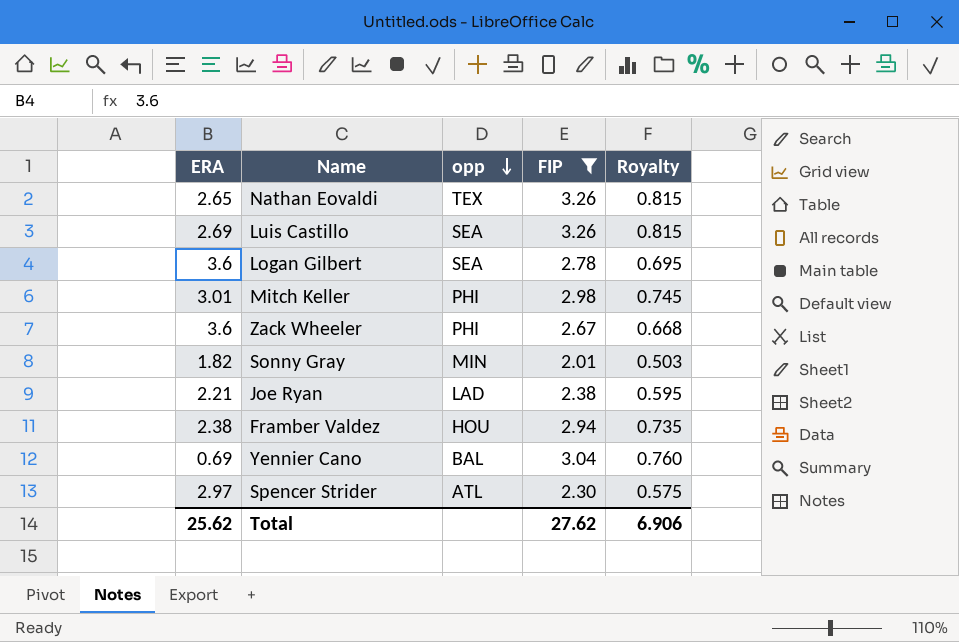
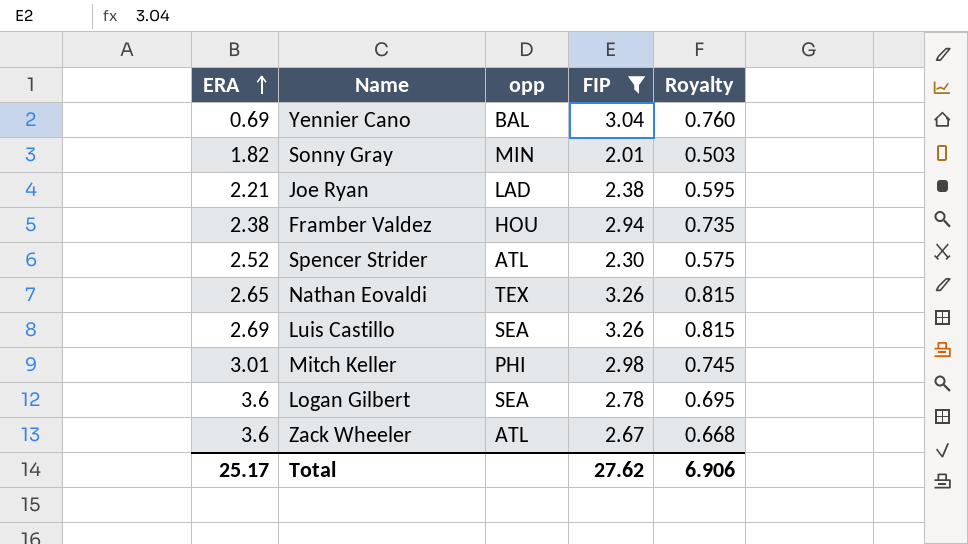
row order: opp descending -> ERA ascending
Spencer Strider | ERA: 2.97 -> 2.52
Zack Wheeler | opp: PHI -> ATL
Total | ERA: 25.62 -> 25.17

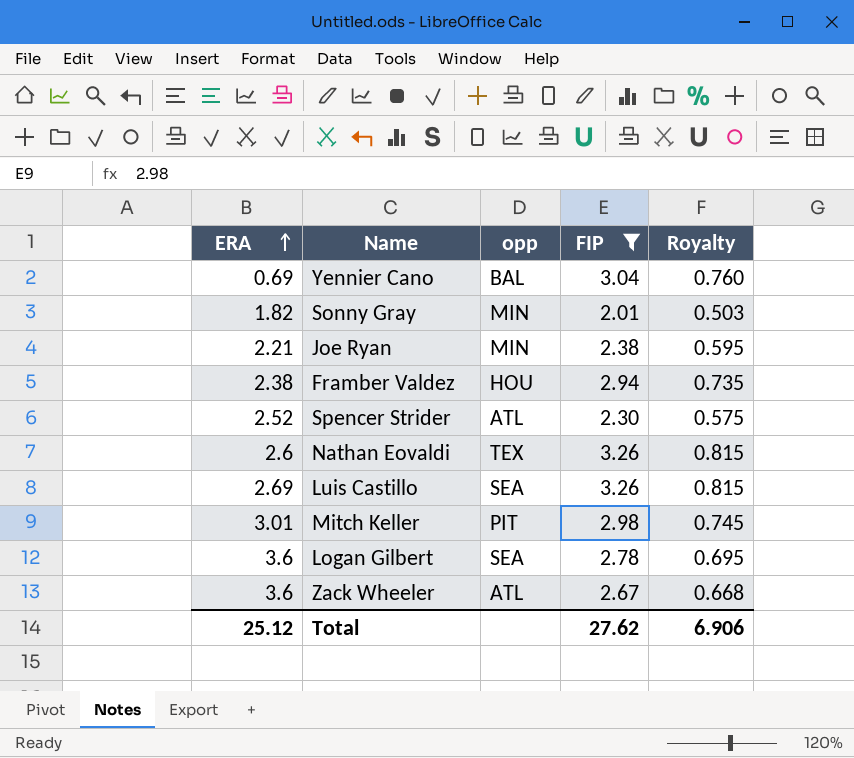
Joe Ryan | opp: LAD -> MIN
Nathan Eovaldi | ERA: 2.65 -> 2.6
Mitch Keller | opp: PHI -> PIT
Total | ERA: 25.17 -> 25.12

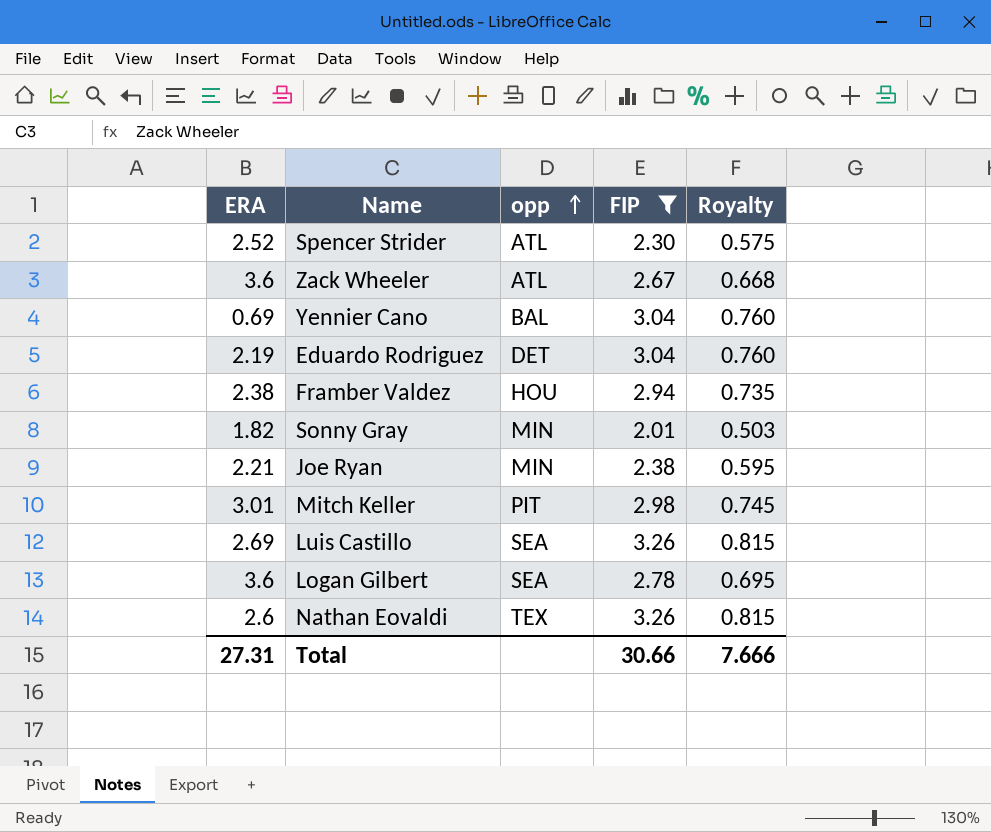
row order: ERA ascending -> opp ascending
row Eduardo Rodriguez: none -> 2.19 | DET | 3.04 | 0.760
Total | ERA: 25.12 -> 27.31
Total | FIP: 27.62 -> 30.66
Total | Royalty: 6.906 -> 7.666

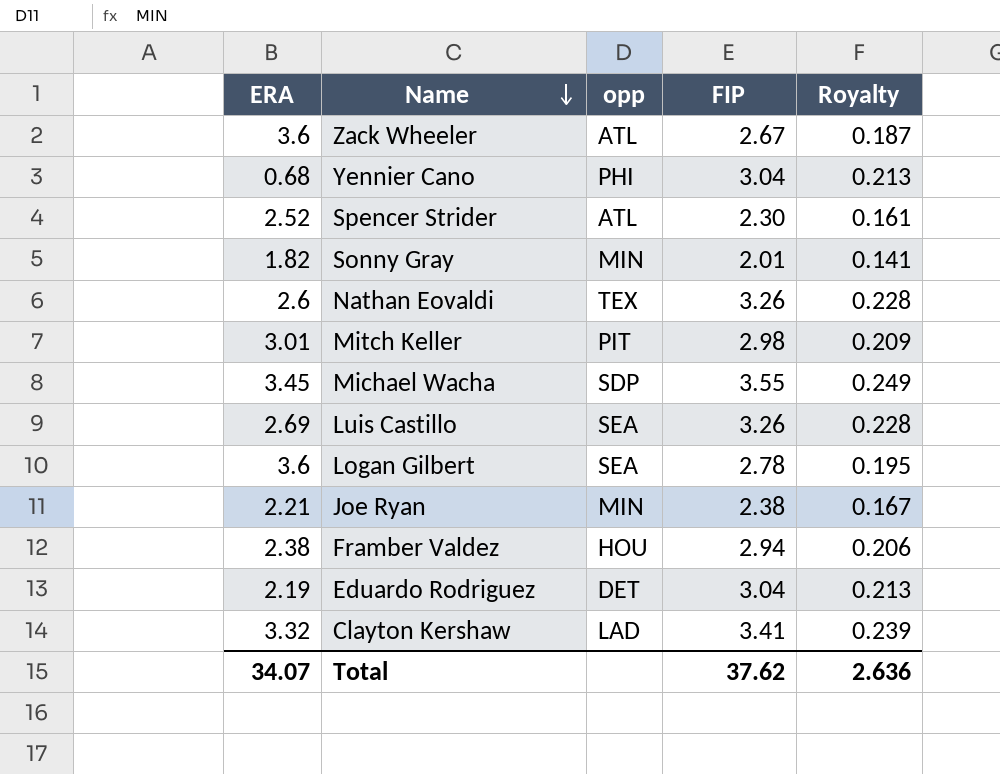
filter: FIP <= 3.26 -> none
row order: opp ascending -> Name descending
column Royalty | formula: [FIP] * 0.25 -> [FIP] * 0.07
Yennier Cano | ERA: 0.69 -> 0.68
Yennier Cano | opp: BAL -> PHI
Total | ERA: 27.31 -> 34.07
Total | FIP: 30.66 -> 37.62
Total | Royalty: 7.666 -> 2.636

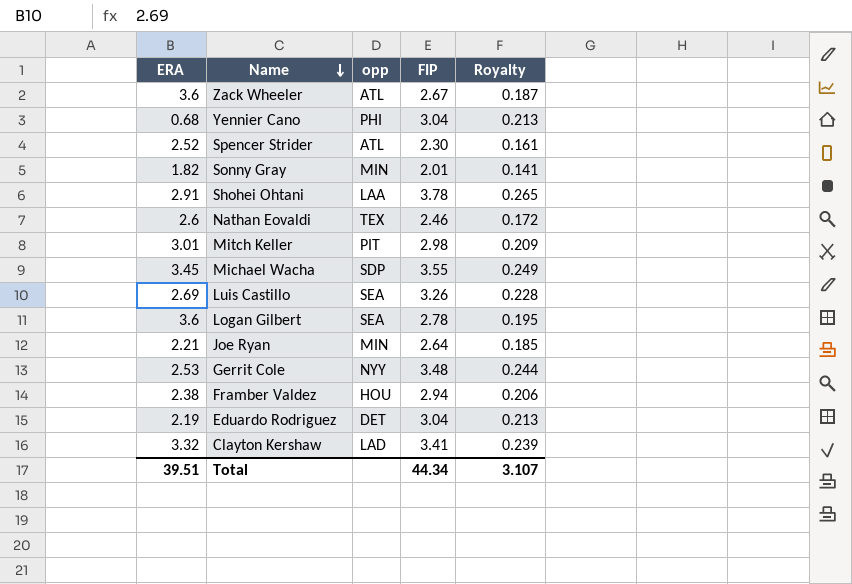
row Shohei Ohtani: none -> 2.91 | LAA | 3.78 | 0.265
Nathan Eovaldi | FIP: 3.26 -> 2.46
Nathan Eovaldi | Royalty: 0.228 -> 0.172
Joe Ryan | FIP: 2.38 -> 2.64
Joe Ryan | Royalty: 0.167 -> 0.185
row Gerrit Cole: none -> 2.53 | NYY | 3.48 | 0.244
Total | ERA: 34.07 -> 39.51
Total | FIP: 37.62 -> 44.34
Total | Royalty: 2.636 -> 3.107

